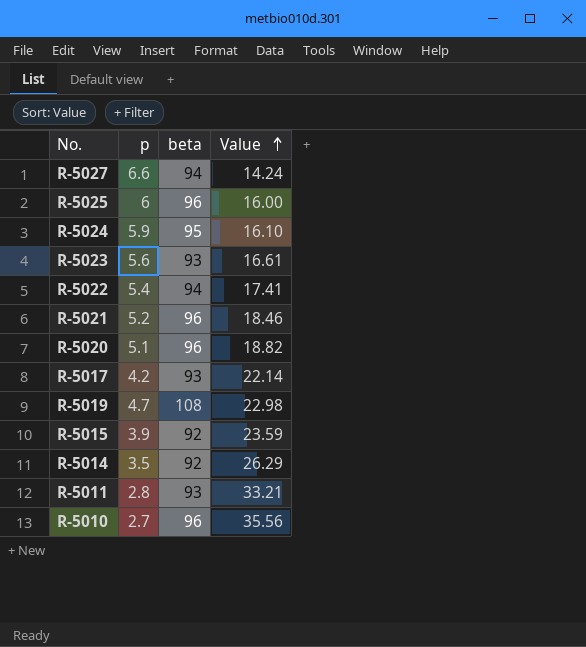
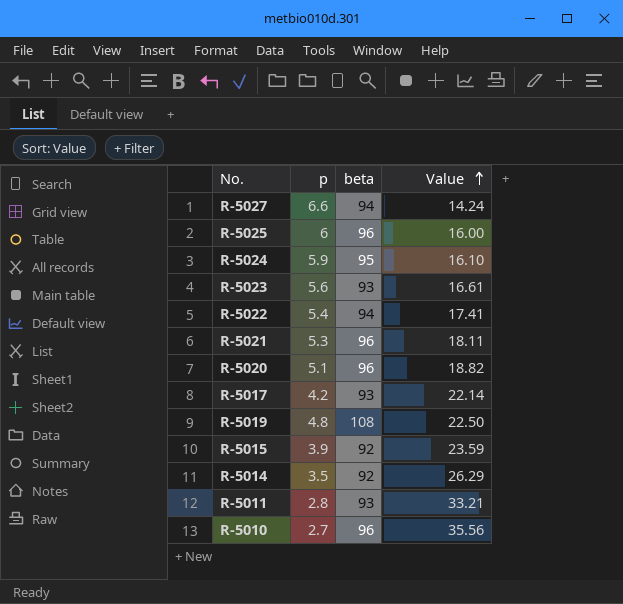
R-5021 | p: 5.2 -> 5.3
R-5021 | Value: 18.46 -> 18.11
R-5019 | p: 4.7 -> 4.8
R-5019 | Value: 22.98 -> 22.50

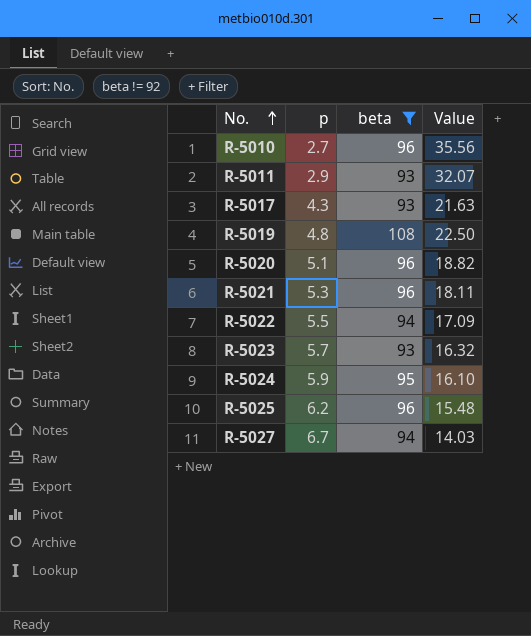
filter: none -> beta != 92
row order: Value ascending -> No. ascending
R-5011 | p: 2.8 -> 2.9
R-5011 | Value: 33.21 -> 32.07
R-5017 | p: 4.2 -> 4.3
R-5017 | Value: 22.14 -> 21.63
R-5022 | p: 5.4 -> 5.5
R-5022 | Value: 17.41 -> 17.09
R-5023 | p: 5.6 -> 5.7
R-5023 | Value: 16.61 -> 16.32
R-5025 | p: 6 -> 6.2
R-5025 | Value: 16.00 -> 15.48
R-5027 | p: 6.6 -> 6.7
R-5027 | Value: 14.24 -> 14.03

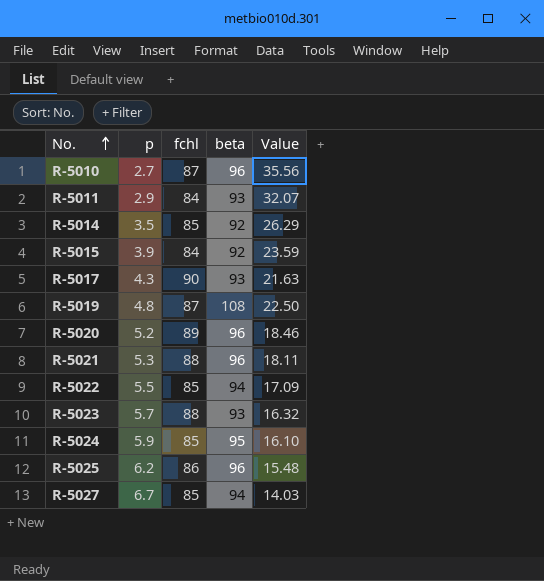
filter: beta != 92 -> none
column fchl | position: none -> 3
R-5020 | p: 5.1 -> 5.2
R-5020 | Value: 18.82 -> 18.46

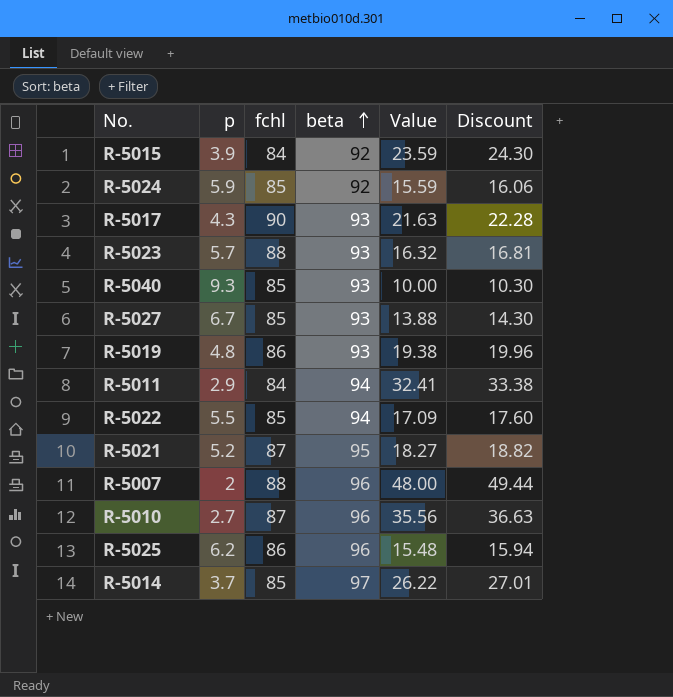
row order: No. ascending -> beta ascending
column Discount | formula: none -> [Value] * 1.03
row R-5020: 5.2 | 89 | 96 | 18.46 -> none
R-5024 | beta: 95 -> 92
R-5024 | Value: 16.10 -> 15.59
row R-5040: none -> 9.3 | 85 | 93 | 10.00 | 10.30
R-5027 | beta: 94 -> 93
R-5027 | Value: 14.03 -> 13.88
R-5019 | fchl: 87 -> 86
R-5019 | beta: 108 -> 93
R-5019 | Value: 22.50 -> 19.38
R-5011 | beta: 93 -> 94
R-5011 | Value: 32.07 -> 32.41
R-5021 | p: 5.3 -> 5.2
R-5021 | fchl: 88 -> 87
R-5021 | beta: 96 -> 95
R-5021 | Value: 18.11 -> 18.27
row R-5007: none -> 2 | 88 | 96 | 48.00 | 49.44
R-5014 | p: 3.5 -> 3.7
R-5014 | beta: 92 -> 97
R-5014 | Value: 26.29 -> 26.22

